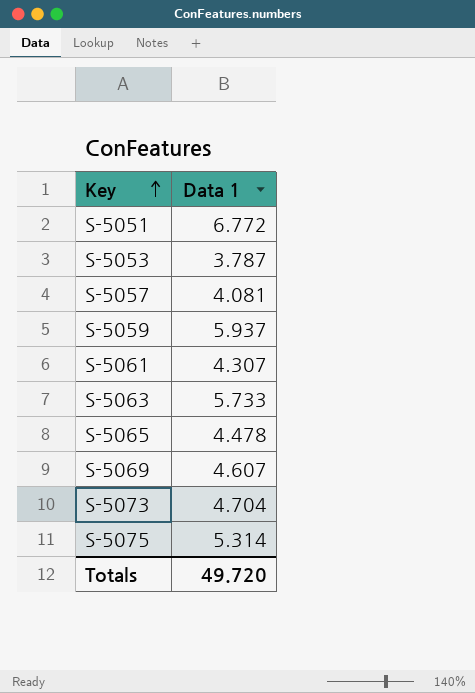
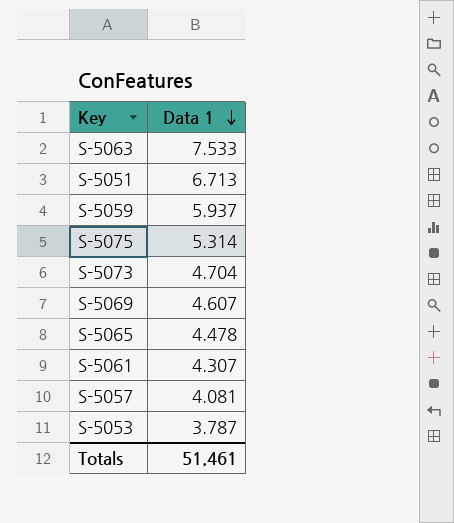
row order: Key ascending -> Data 1 descending
S-5063 | Data 1: 5.733 -> 7.533
S-5051 | Data 1: 6.772 -> 6.713
Totals | Data 1: 49.720 -> 51.461

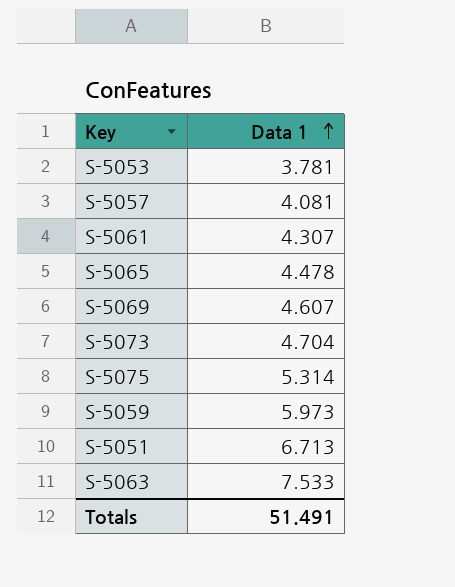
row order: Data 1 descending -> Data 1 ascending
S-5053 | Data 1: 3.787 -> 3.781
S-5059 | Data 1: 5.937 -> 5.973
Totals | Data 1: 51.461 -> 51.491

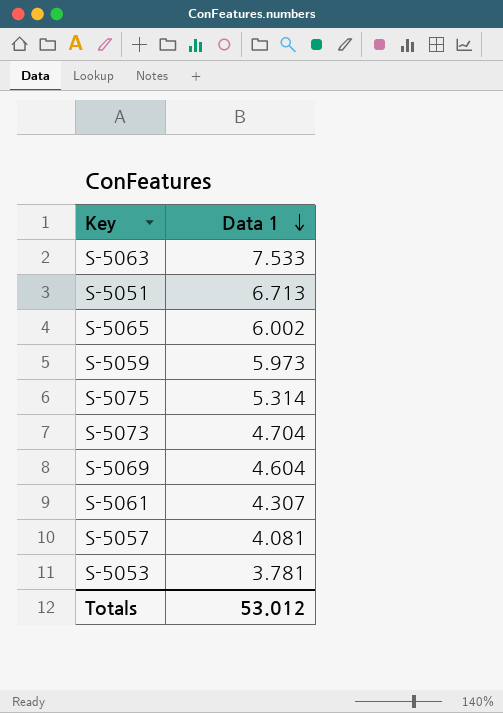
row order: Data 1 ascending -> Data 1 descending
S-5065 | Data 1: 4.478 -> 6.002
S-5069 | Data 1: 4.607 -> 4.604
Totals | Data 1: 51.491 -> 53.012

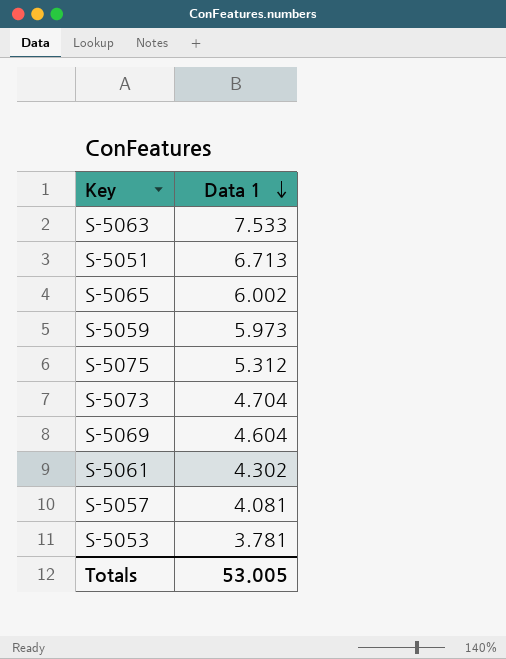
S-5075 | Data 1: 5.314 -> 5.312
S-5061 | Data 1: 4.307 -> 4.302
Totals | Data 1: 53.012 -> 53.005

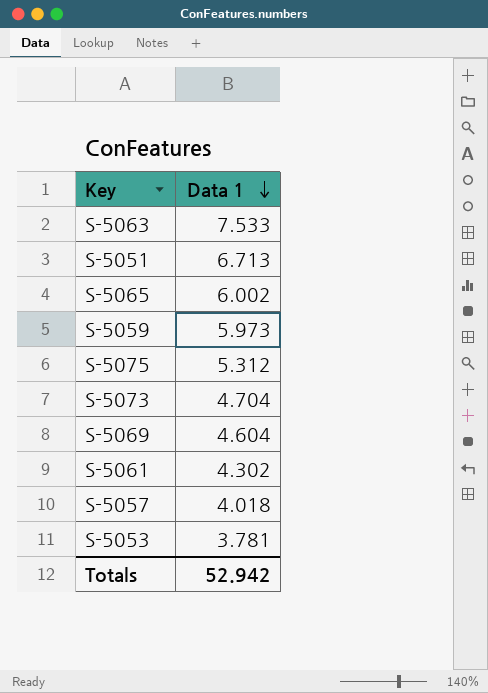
S-5057 | Data 1: 4.081 -> 4.018
Totals | Data 1: 53.005 -> 52.942

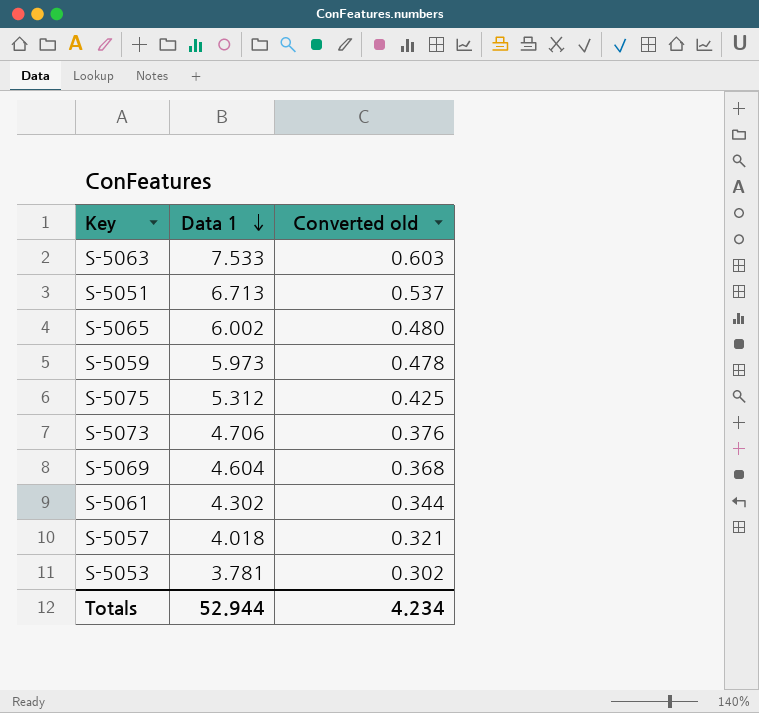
column Converted old | formula: none -> [Data 1] * 0.08
S-5073 | Data 1: 4.704 -> 4.706
Totals | Data 1: 52.942 -> 52.944

